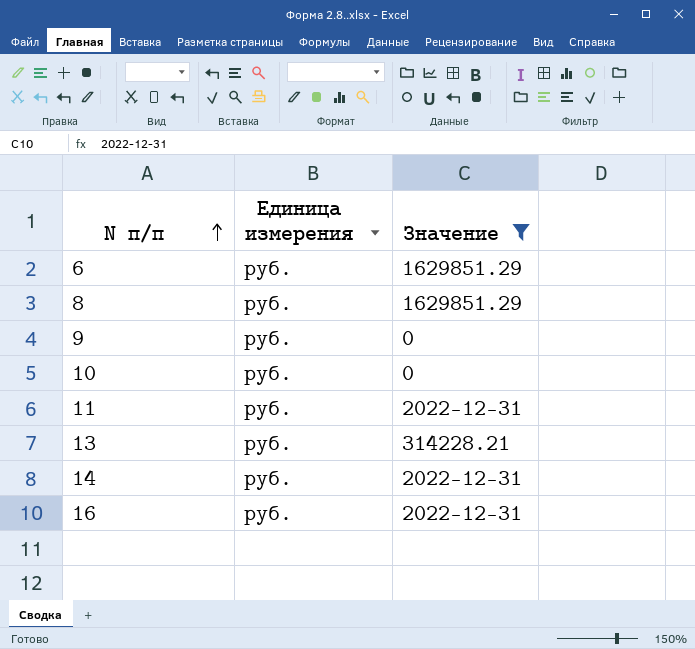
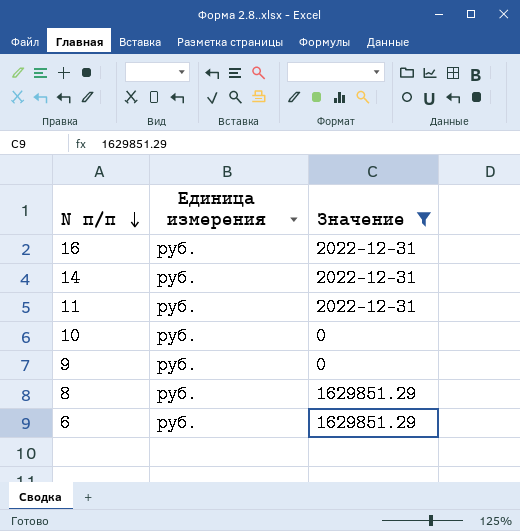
row order: N п/п ascending -> N п/п descending
row 13: руб. | 314228.21 -> none

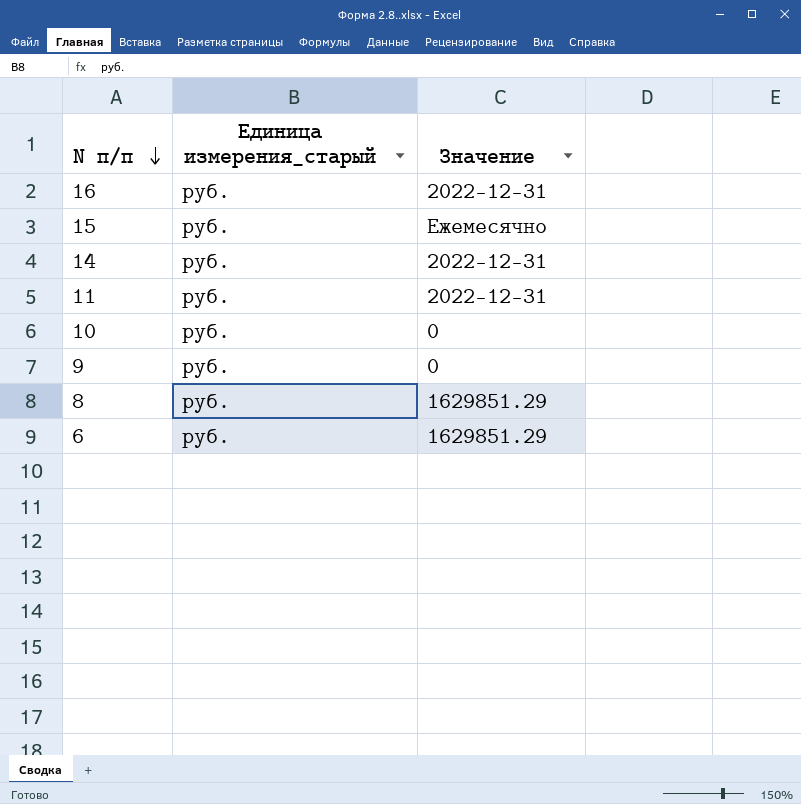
filter: Значение != Ежемесячно -> none
column name: Единица измерения -> Единица измерения_старый

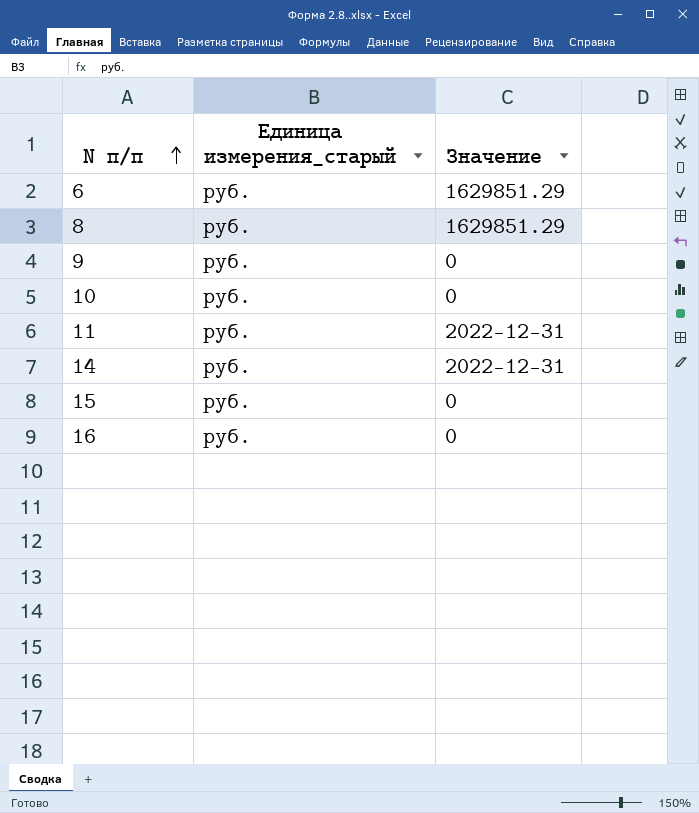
row order: N п/п descending -> N п/п ascending
15 | Значение: Ежемесячно -> 0
16 | Значение: 2022-12-31 -> 0

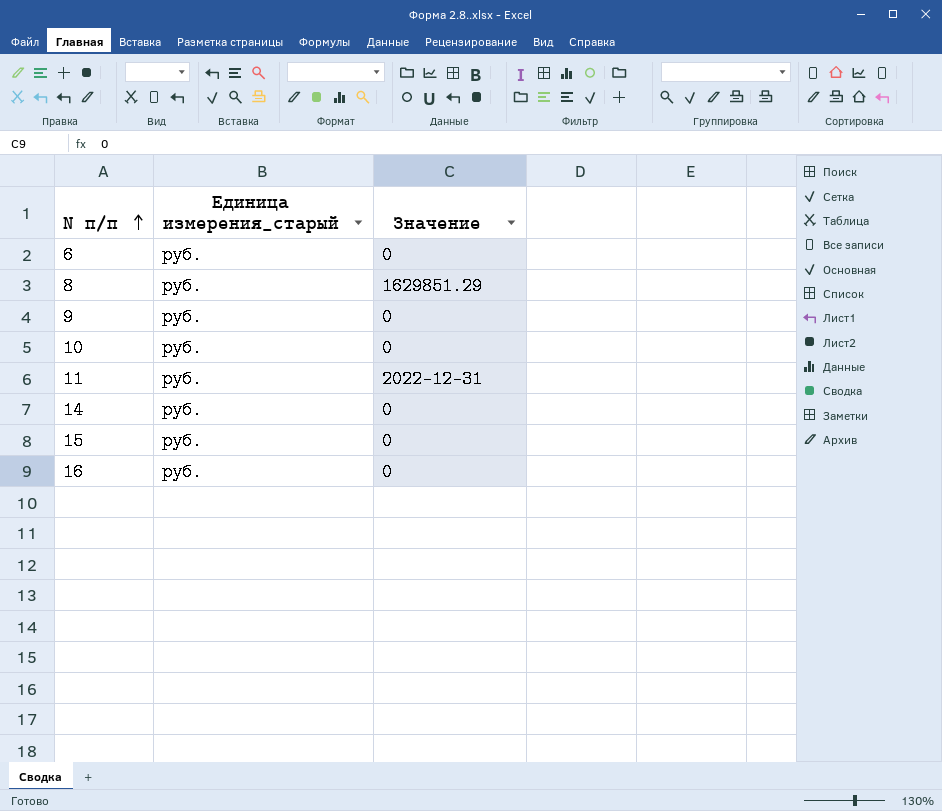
6 | Значение: 1629851.29 -> 0
14 | Значение: 2022-12-31 -> 0

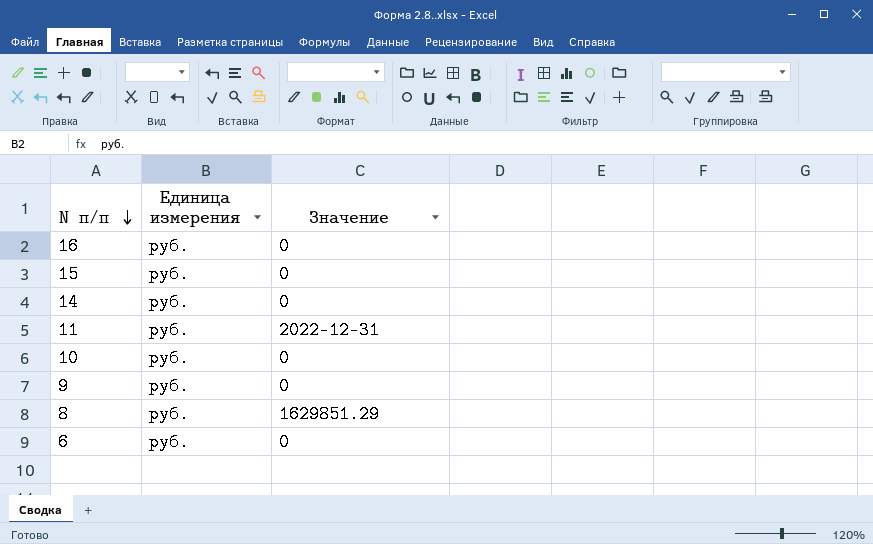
row order: N п/п ascending -> N п/п descending
column name: Единица измерения_старый -> Единица измерения

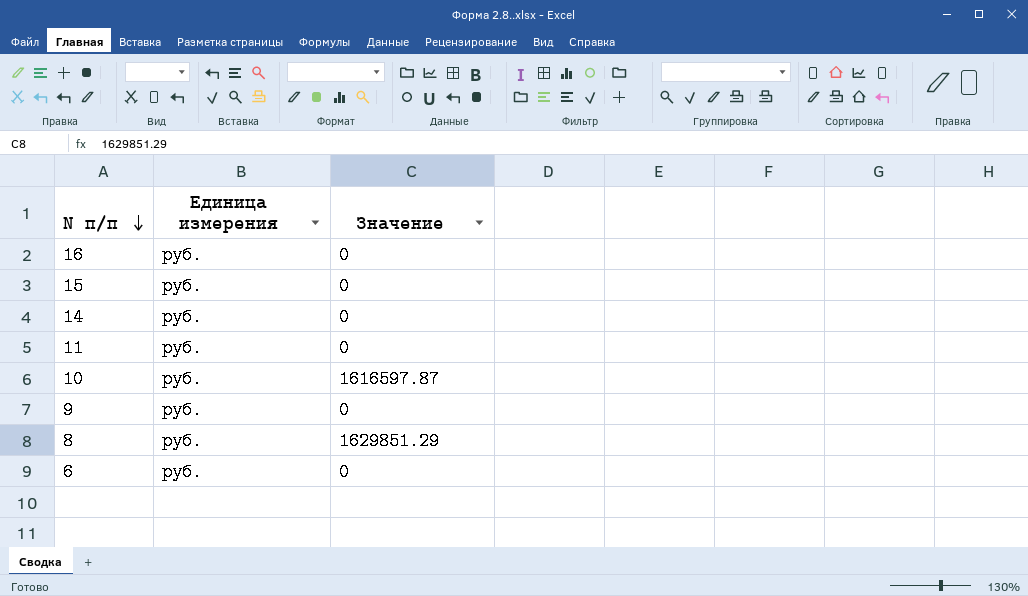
11 | Значение: 2022-12-31 -> 0
10 | Значение: 0 -> 1616597.87

